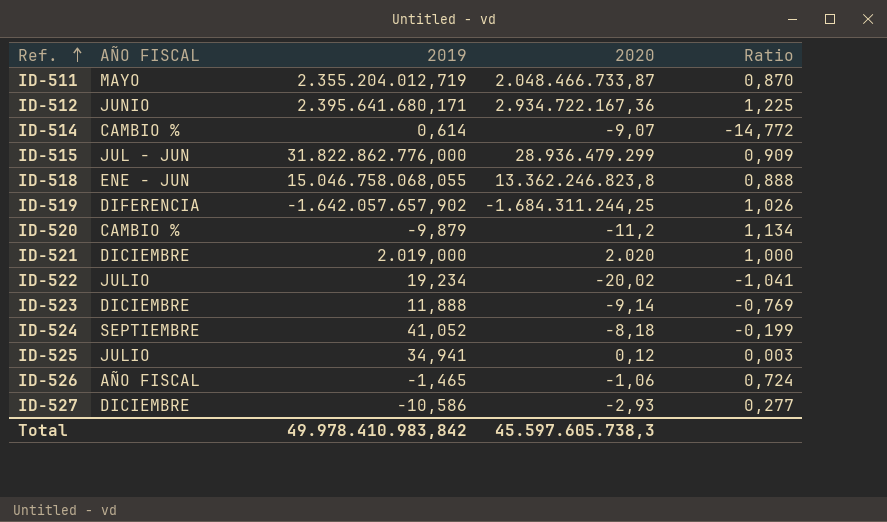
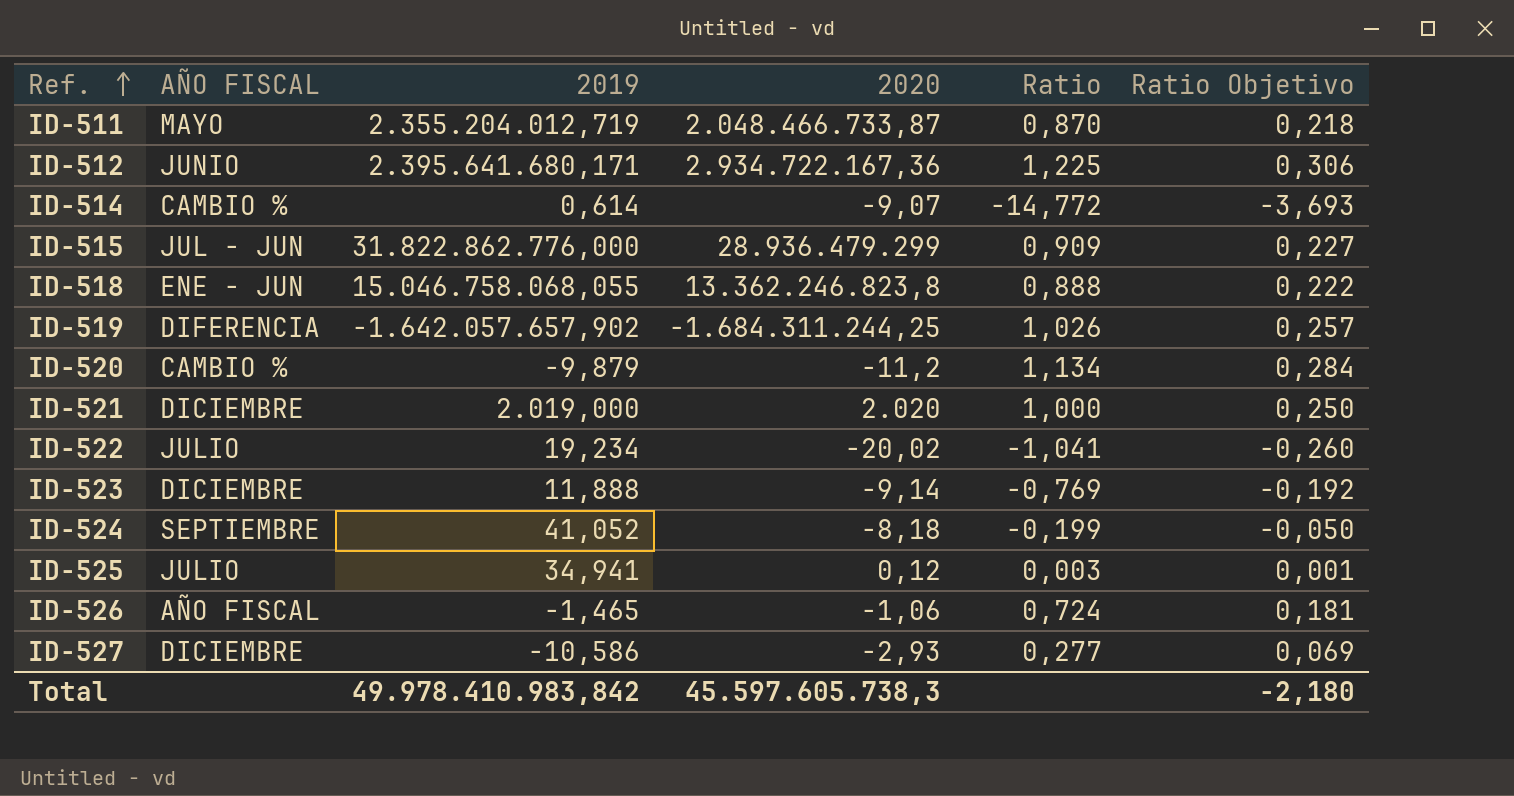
column Ratio Objetivo | formula: none -> [Ratio] * 0,25

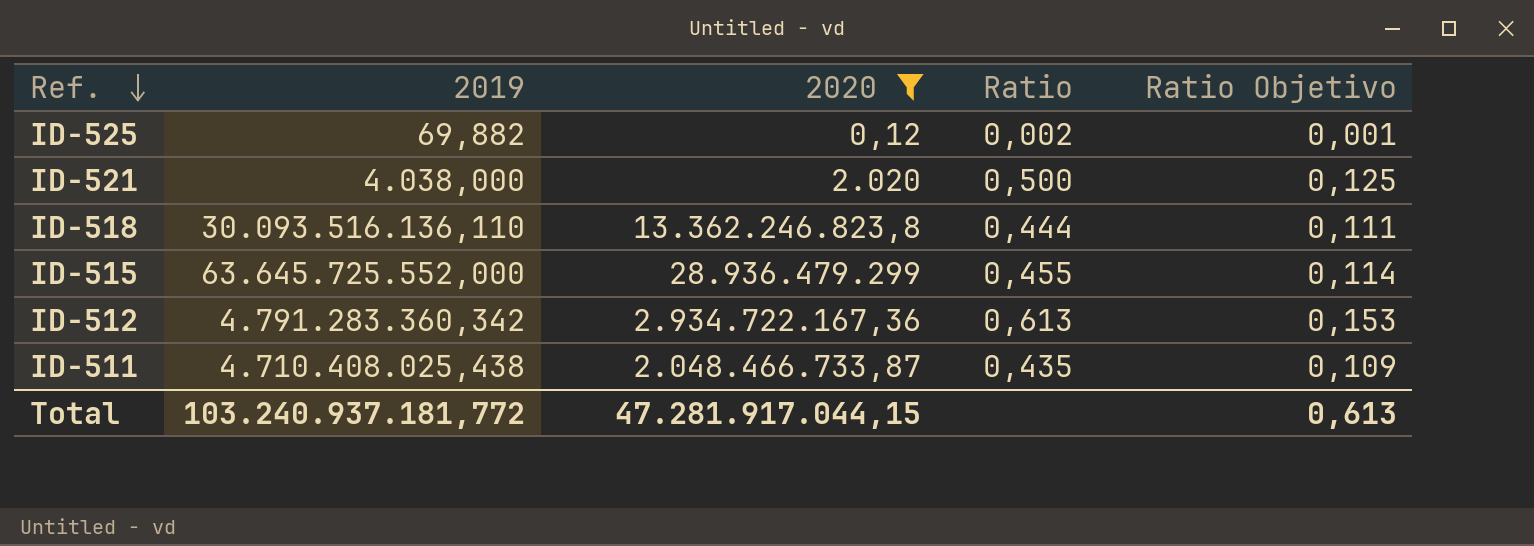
filter: none -> 2020 >= 0,12
row order: Ref. ascending -> Ref. descending
column AÑO FISCAL | position: 2 -> none
ID-525 | 2019: 34,941 -> 69,882
ID-525 | Ratio: 0,003 -> 0,002
ID-521 | 2019: 2.019,000 -> 4.038,000
ID-521 | Ratio: 1,000 -> 0,500
ID-521 | Ratio Objetivo: 0,250 -> 0,125
ID-518 | 2019: 15.046.758.068,055 -> 30.093.516.136,110
ID-518 | Ratio: 0,888 -> 0,444
ID-518 | Ratio Objetivo: 0,222 -> 0,111
ID-515 | 2019: 31.822.862.776,000 -> 63.645.725.552,000
ID-515 | Ratio: 0,909 -> 0,455
ID-515 | Ratio Objetivo: 0,227 -> 0,114
ID-512 | 2019: 2.395.641.680,171 -> 4.791.283.360,342
ID-512 | Ratio: 1,225 -> 0,613
ID-512 | Ratio Objetivo: 0,306 -> 0,153
ID-511 | 2019: 2.355.204.012,719 -> 4.710.408.025,438
ID-511 | Ratio: 0,870 -> 0,435
ID-511 | Ratio Objetivo: 0,218 -> 0,109
Total | 2019: 49.978.410.983,842 -> 103.240.937.181,772
Total | 2020: 45.597.605.738,3 -> 47.281.917.044,15
Total | Ratio Objetivo: -2,180 -> 0,613

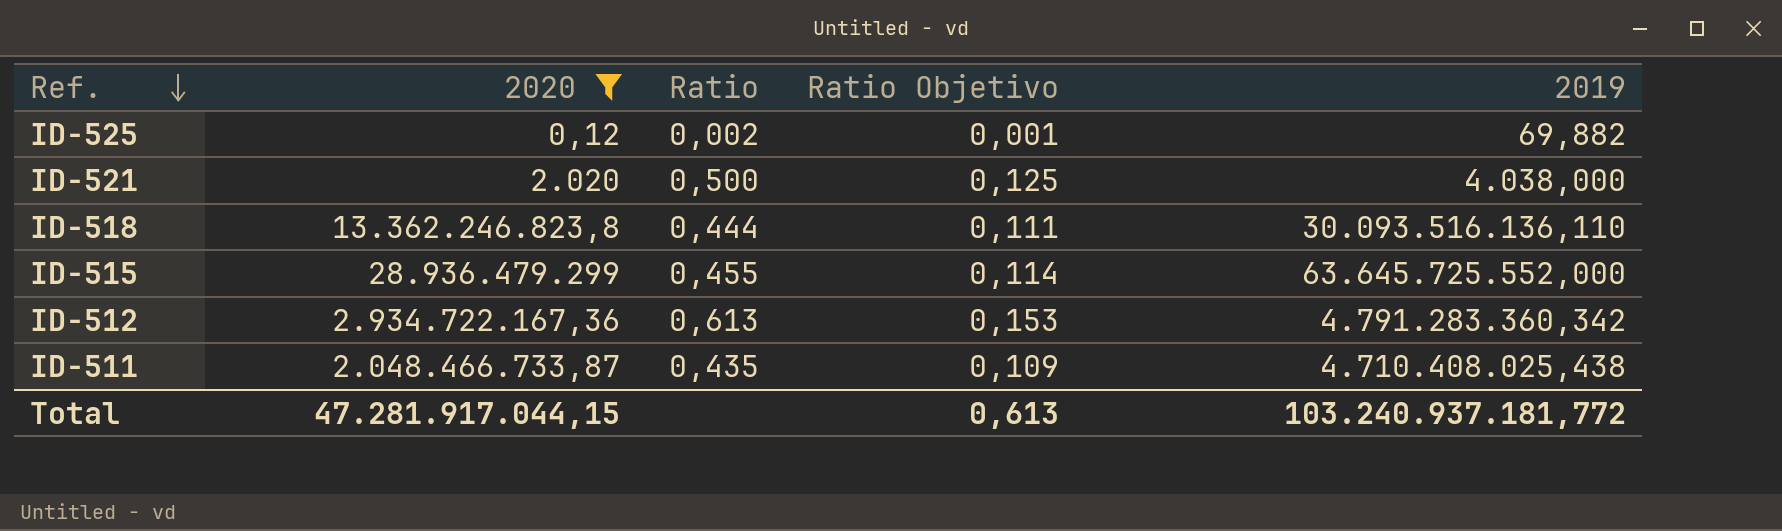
column 2019 | position: 2 -> 5

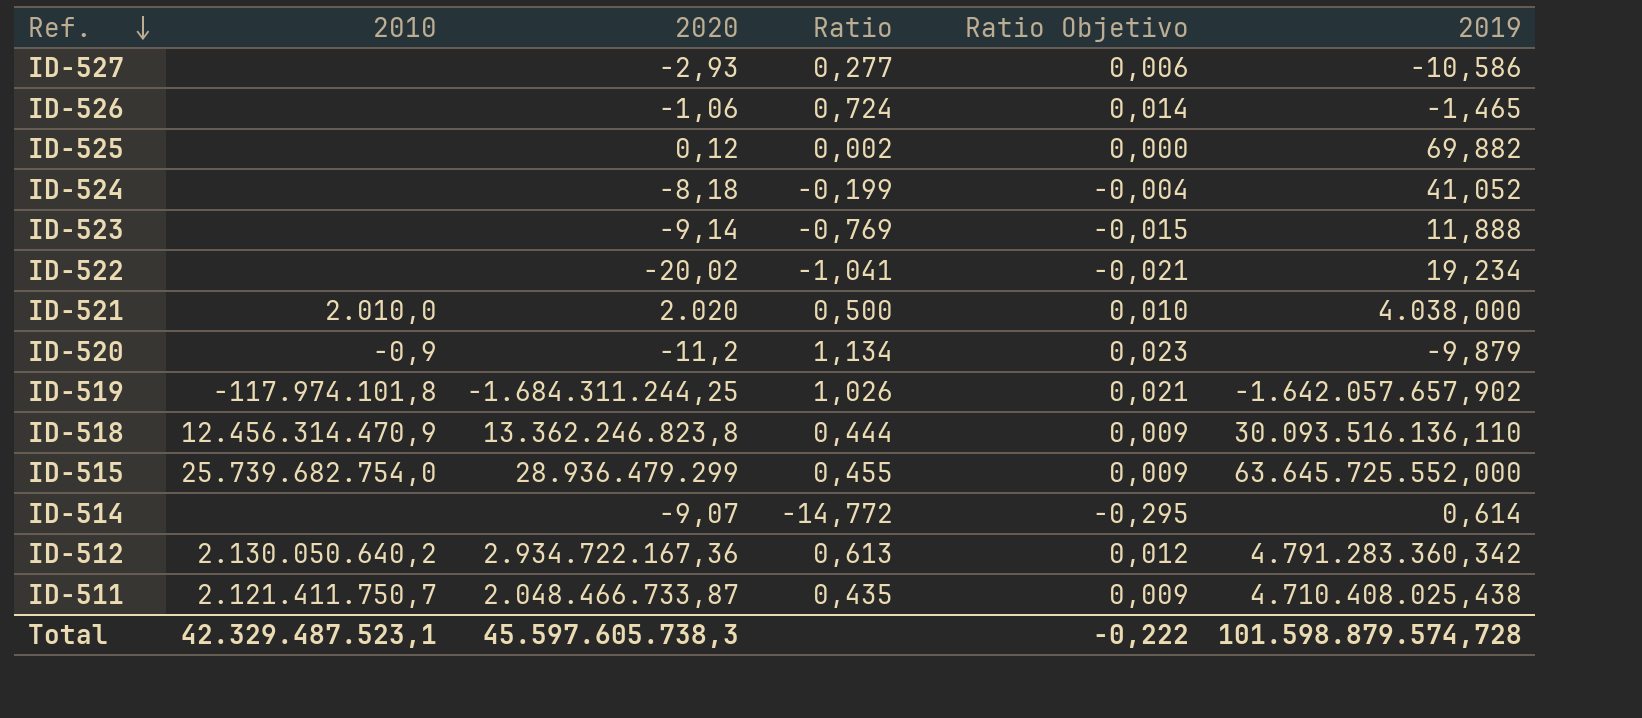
filter: 2020 >= 0,12 -> none
column 2010 | position: none -> 2
column Ratio Objetivo | formula: [Ratio] * 0,25 -> [Ratio] * 0,02
Total | 2020: 47.281.917.044,15 -> 45.597.605.738,3
Total | Ratio Objetivo: 0,613 -> -0,222
Total | 2019: 103.240.937.181,772 -> 101.598.879.574,728

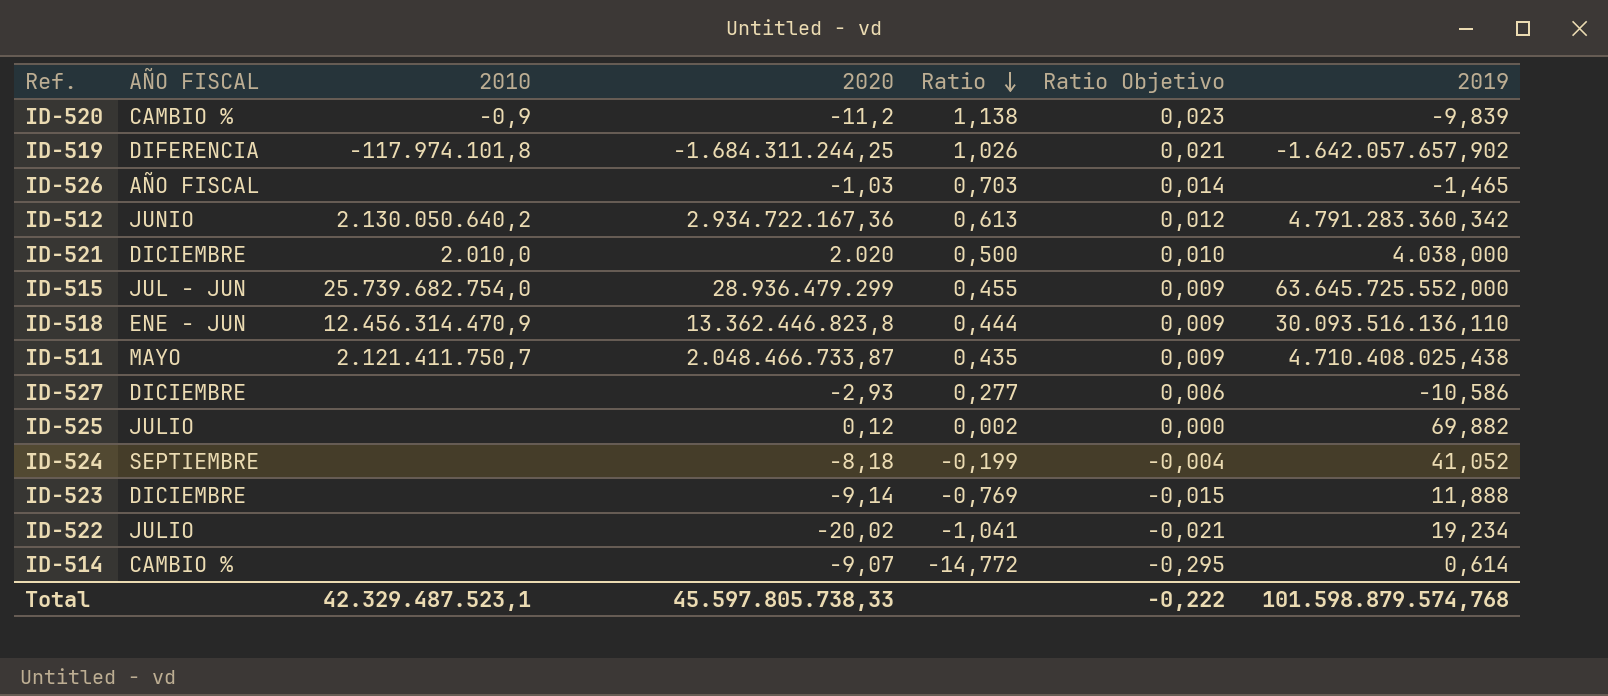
row order: Ref. descending -> Ratio descending
column AÑO FISCAL | position: none -> 2
ID-520 | Ratio: 1,134 -> 1,138
ID-520 | 2019: -9,879 -> -9,839
ID-526 | 2020: -1,06 -> -1,03
ID-526 | Ratio: 0,724 -> 0,703
ID-518 | 2020: 13.362.246.823,8 -> 13.362.446.823,8
Total | 2020: 45.597.605.738,3 -> 45.597.805.738,33
Total | 2019: 101.598.879.574,728 -> 101.598.879.574,768

